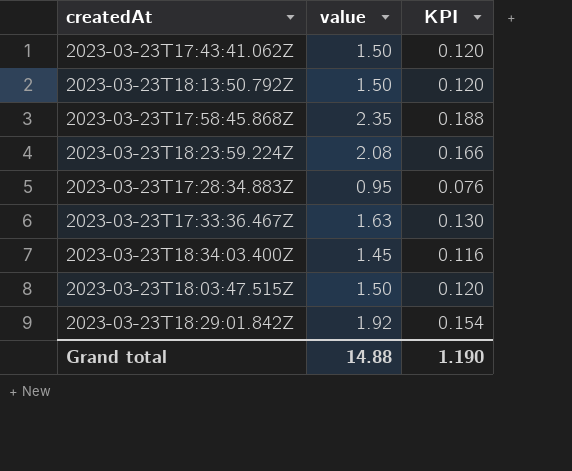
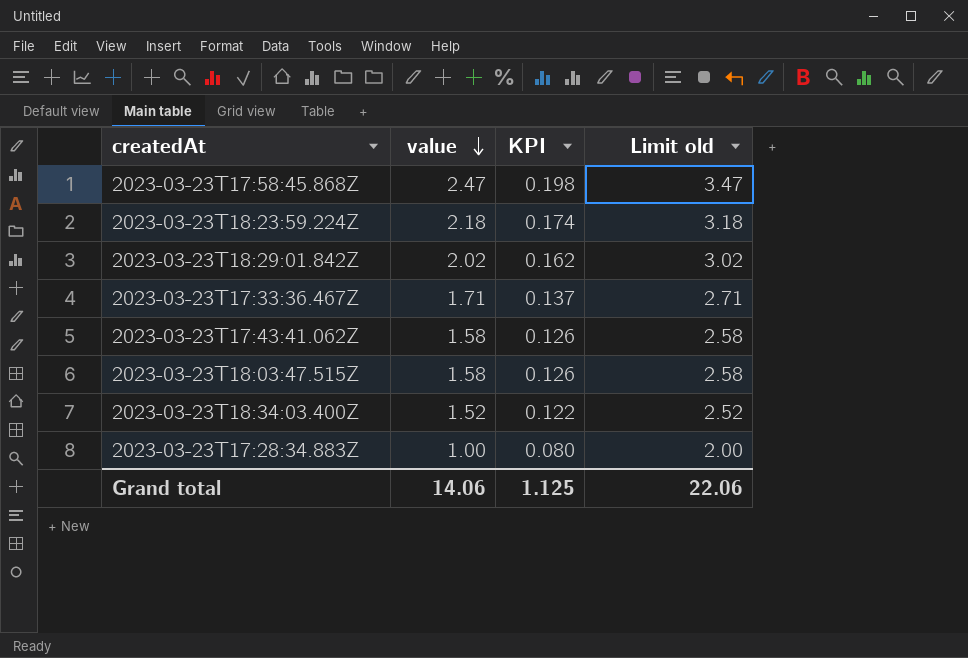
row order: none -> value descending
column Limit old | formula: none -> [value] + 1
row 2023-03-23T18:13:50.792Z: 1.50 | 0.120 -> none
2023-03-23T17:58:45.868Z | value: 2.35 -> 2.47
2023-03-23T17:58:45.868Z | KPI: 0.188 -> 0.198
2023-03-23T18:23:59.224Z | value: 2.08 -> 2.18
2023-03-23T18:23:59.224Z | KPI: 0.166 -> 0.174
2023-03-23T18:29:01.842Z | value: 1.92 -> 2.02
2023-03-23T18:29:01.842Z | KPI: 0.154 -> 0.162
2023-03-23T17:33:36.467Z | value: 1.63 -> 1.71
2023-03-23T17:33:36.467Z | KPI: 0.130 -> 0.137
2023-03-23T17:43:41.062Z | value: 1.50 -> 1.58
2023-03-23T17:43:41.062Z | KPI: 0.120 -> 0.126
2023-03-23T18:03:47.515Z | value: 1.50 -> 1.58
2023-03-23T18:03:47.515Z | KPI: 0.120 -> 0.126
2023-03-23T18:34:03.400Z | value: 1.45 -> 1.52
2023-03-23T18:34:03.400Z | KPI: 0.116 -> 0.122
2023-03-23T17:28:34.883Z | value: 0.95 -> 1.00
2023-03-23T17:28:34.883Z | KPI: 0.076 -> 0.080
Grand total | value: 14.88 -> 14.06
Grand total | KPI: 1.190 -> 1.125

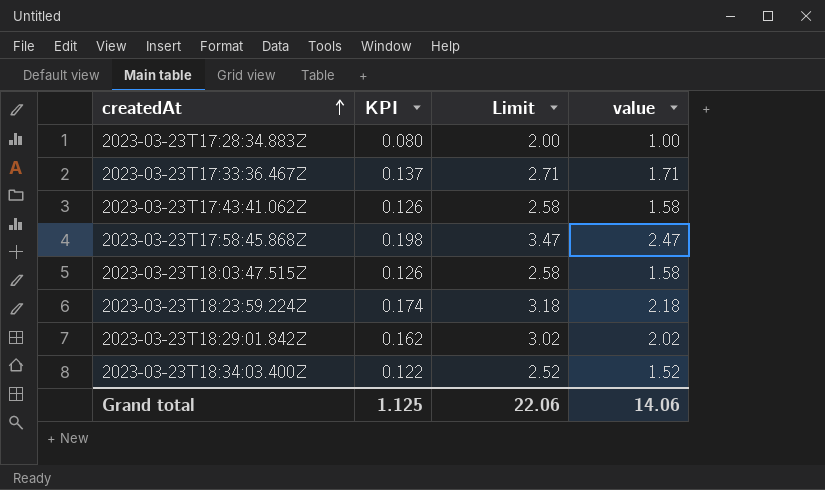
row order: value descending -> createdAt ascending
column name: Limit old -> Limit
column value | position: 2 -> 4

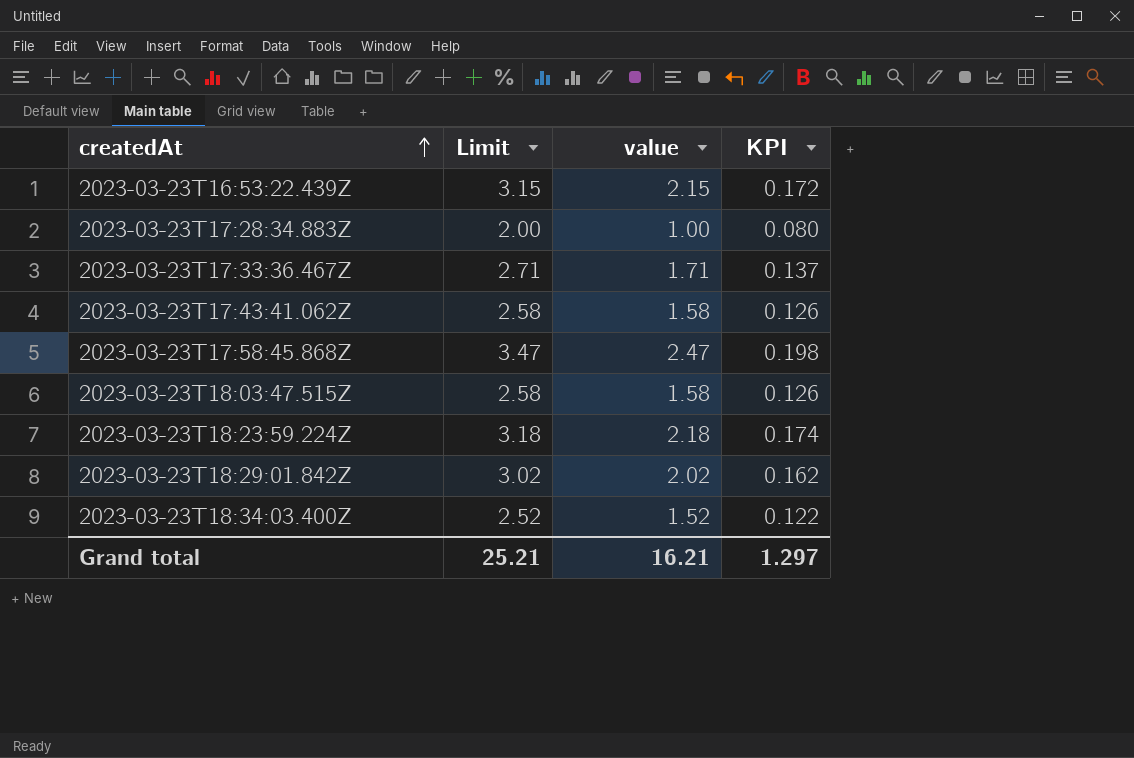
column KPI | position: 2 -> 4
row 2023-03-23T16:53:22.439Z: none -> 3.15 | 2.15 | 0.172
Grand total | Limit: 22.06 -> 25.21
Grand total | value: 14.06 -> 16.21
Grand total | KPI: 1.125 -> 1.297

